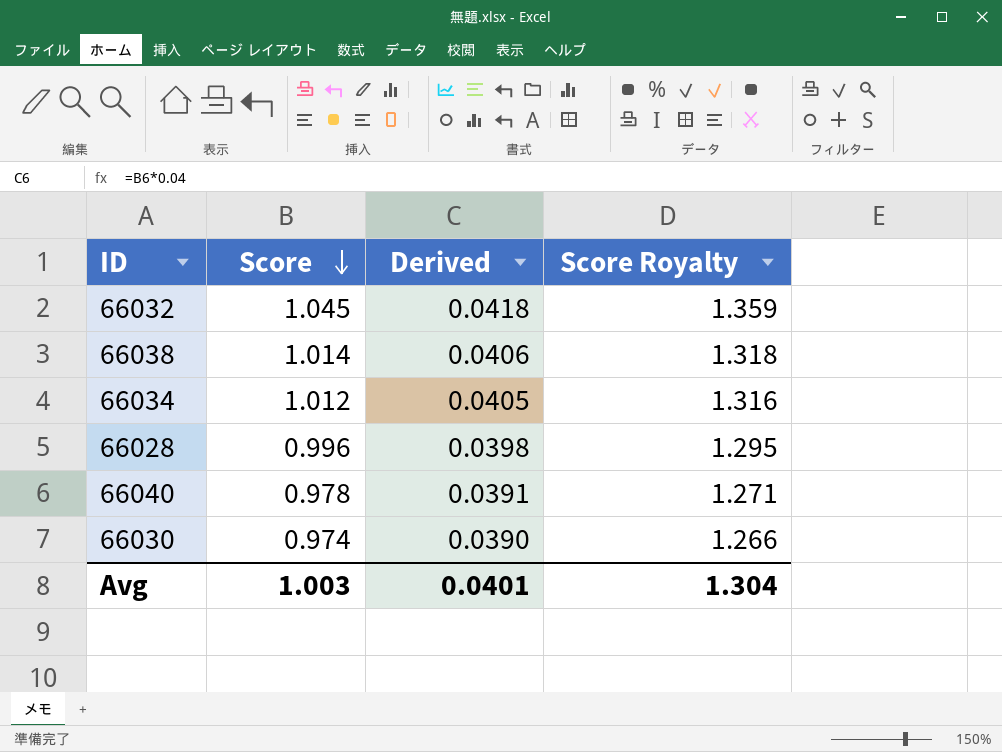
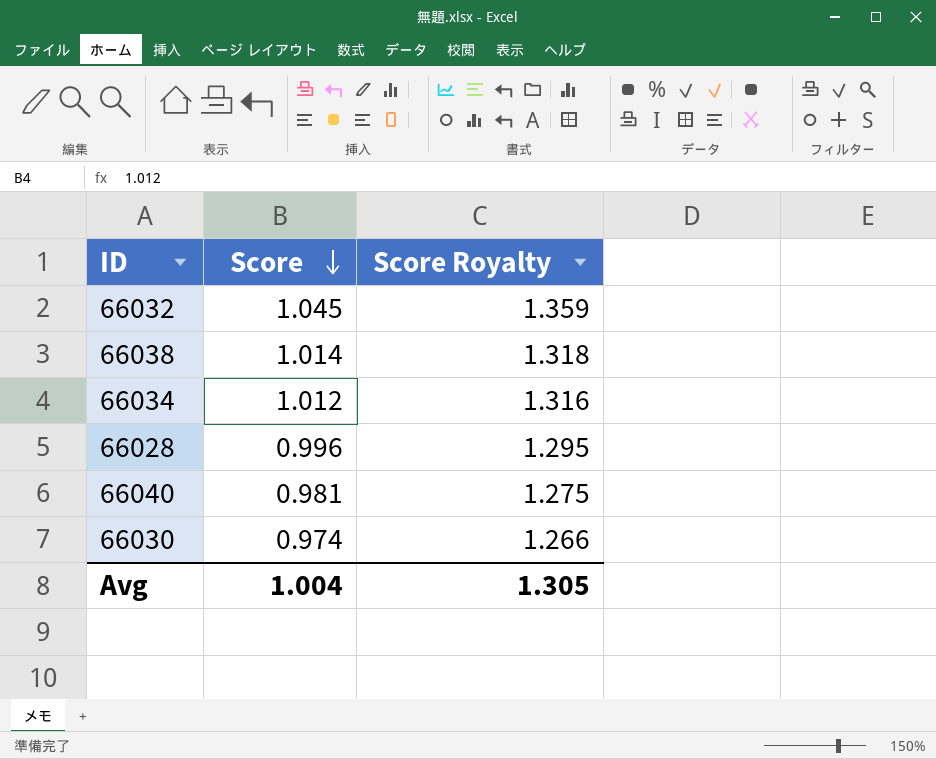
column Derived | formula: [Score] * 0.04 -> none
66040 | Score: 0.978 -> 0.981
66040 | Score Royalty: 1.271 -> 1.275
Avg | Score: 1.003 -> 1.004
Avg | Score Royalty: 1.304 -> 1.305

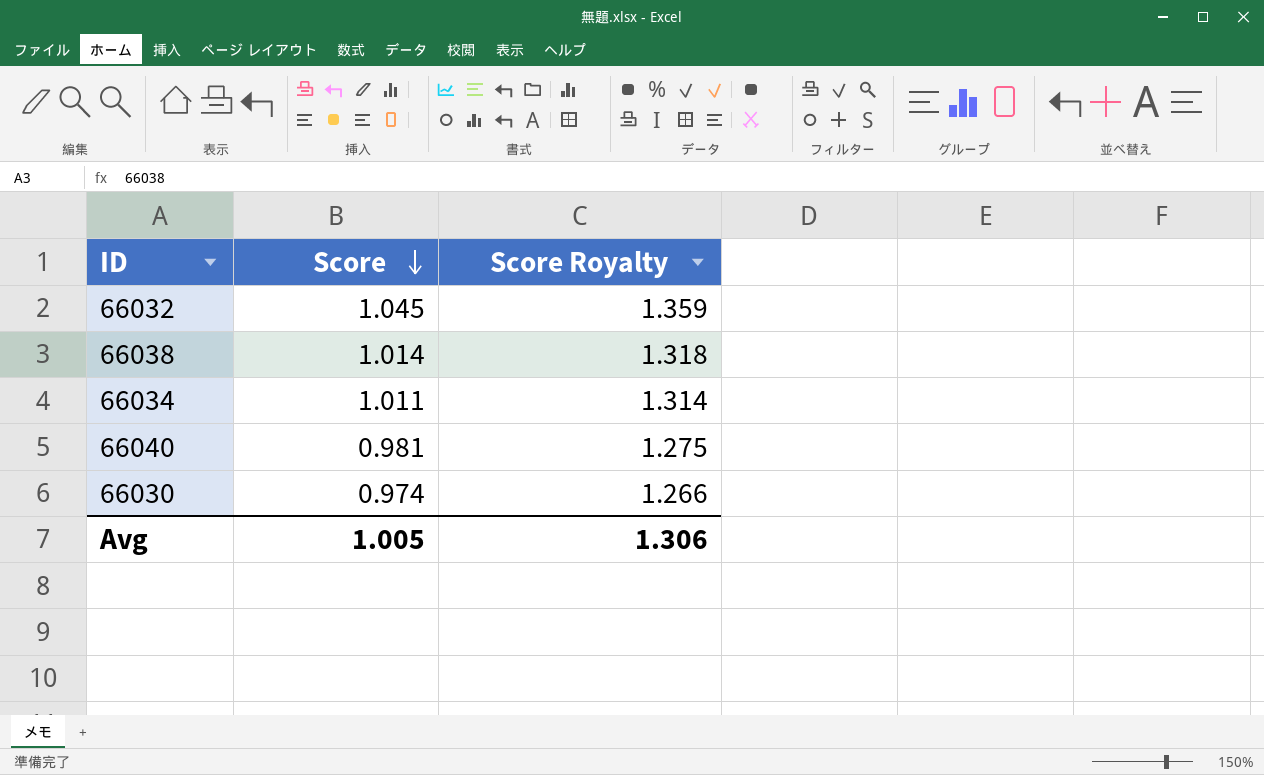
row 66028: 0.996 | 1.295 -> none
66034 | Score: 1.012 -> 1.011
66034 | Score Royalty: 1.316 -> 1.314
Avg | Score: 1.004 -> 1.005
Avg | Score Royalty: 1.305 -> 1.306

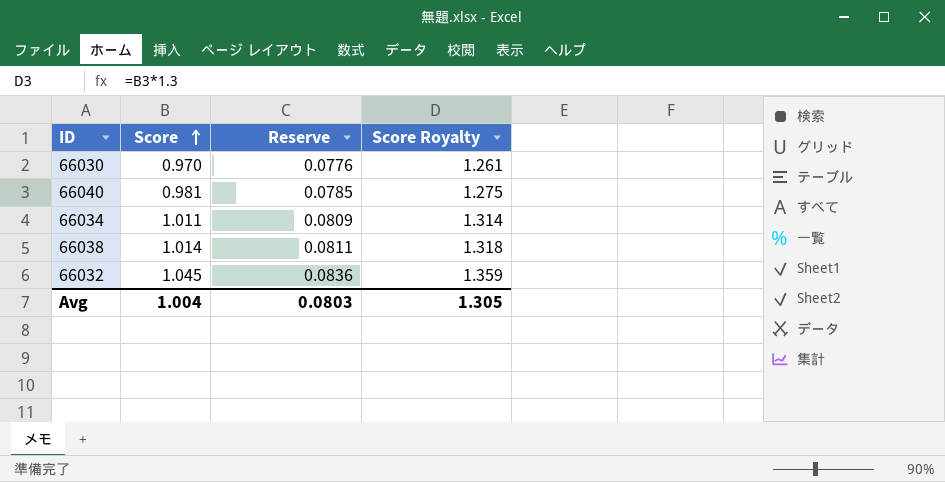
row order: Score descending -> Score ascending
column Reserve | formula: none -> [Score] * 0.08
66030 | Score: 0.974 -> 0.970
66030 | Score Royalty: 1.266 -> 1.261
Avg | Score: 1.005 -> 1.004
Avg | Score Royalty: 1.306 -> 1.305

